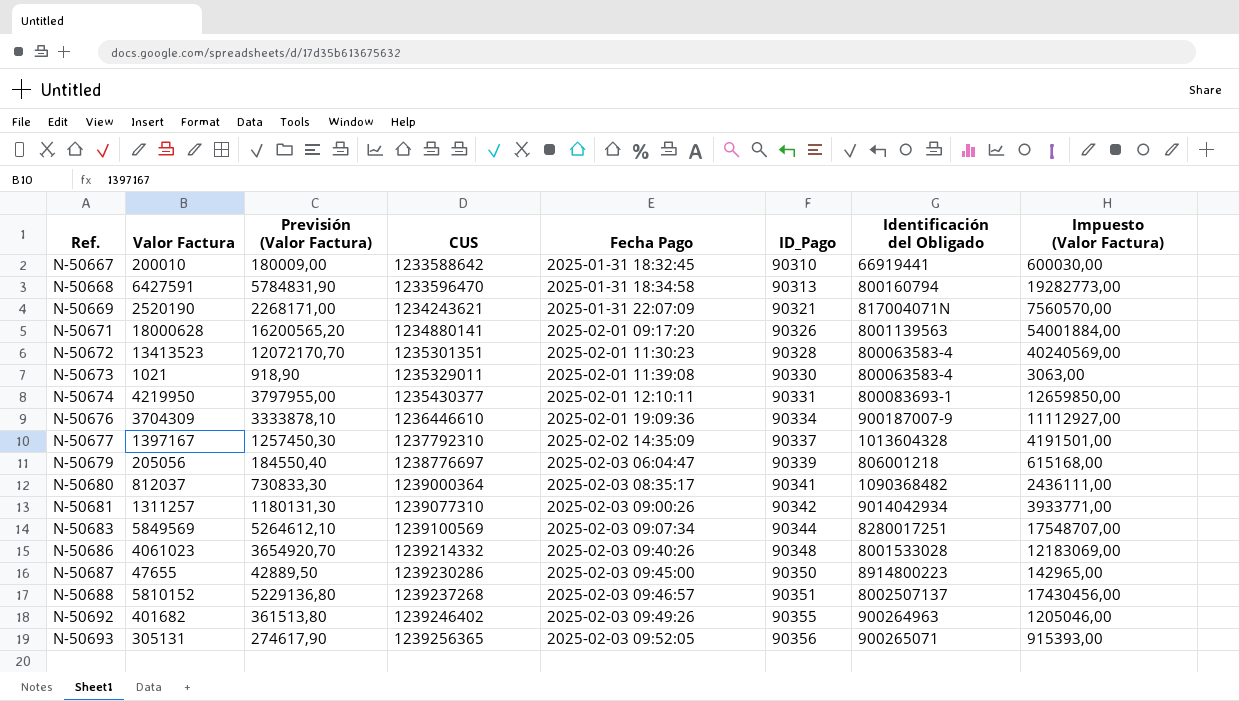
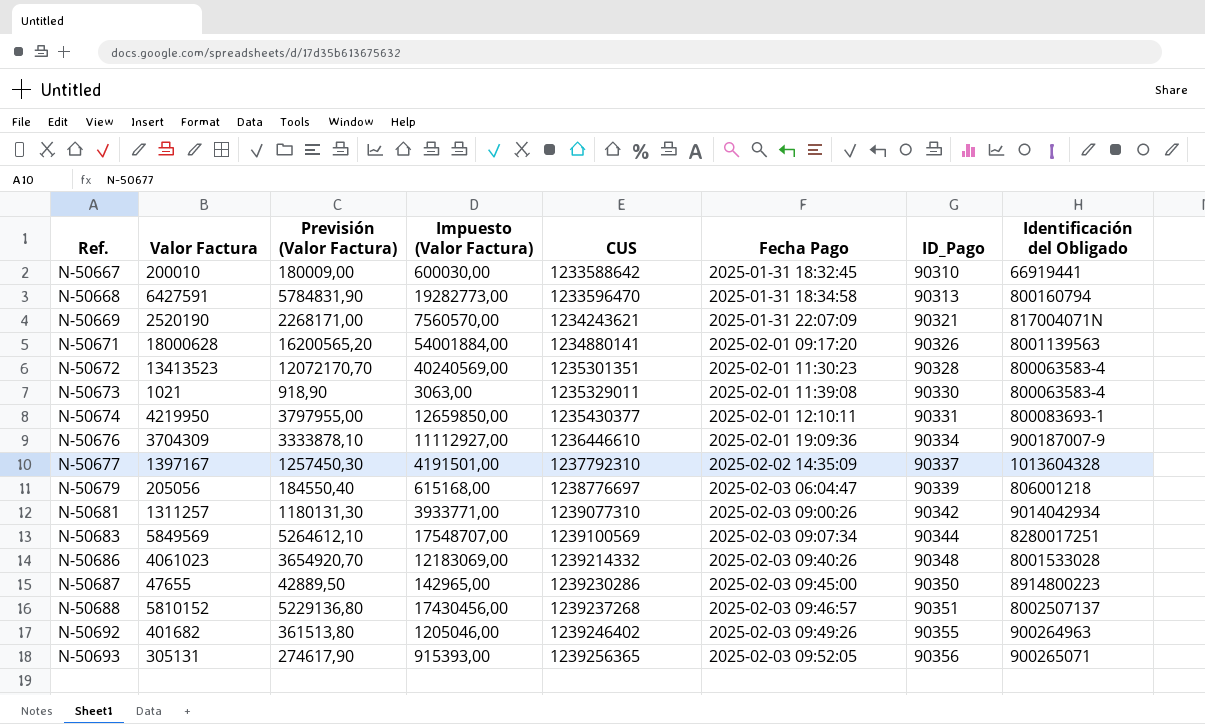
column Impuesto (Valor Factura) | position: 8 -> 4
row N-50680: 812037 | 730833,30 | 1239000364 | 2025-02-03 08:35:17 | 90341 | 1090368482 | 2436111,00 -> none

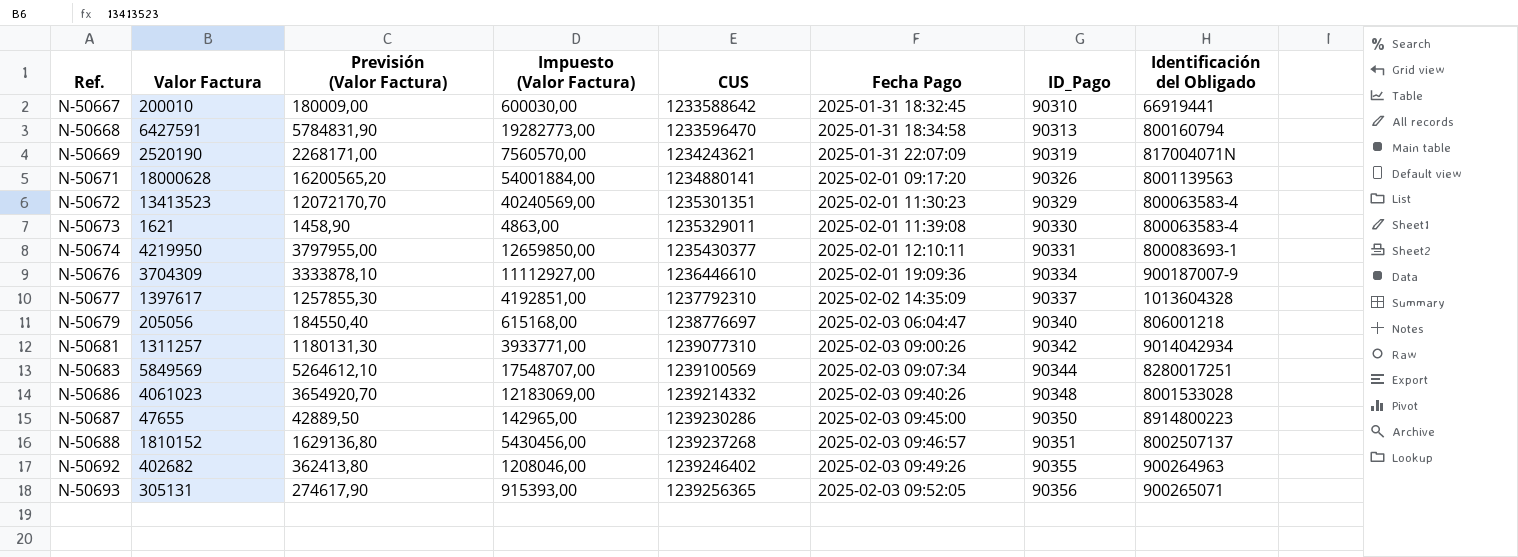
N-50669 | ID_Pago: 90321 -> 90319
N-50672 | ID_Pago: 90328 -> 90329
N-50673 | Valor Factura: 1021 -> 1621
N-50673 | Previsión (Valor Factura): 918,90 -> 1458,90
N-50673 | Impuesto (Valor Factura): 3063,00 -> 4863,00
N-50677 | Valor Factura: 1397167 -> 1397617
N-50677 | Previsión (Valor Factura): 1257450,30 -> 1257855,30
N-50677 | Impuesto (Valor Factura): 4191501,00 -> 4192851,00
N-50679 | ID_Pago: 90339 -> 90340
N-50688 | Valor Factura: 5810152 -> 1810152
N-50688 | Previsión (Valor Factura): 5229136,80 -> 1629136,80
N-50688 | Impuesto (Valor Factura): 17430456,00 -> 5430456,00
N-50692 | Valor Factura: 401682 -> 402682
N-50692 | Previsión (Valor Factura): 361513,80 -> 362413,80
N-50692 | Impuesto (Valor Factura): 1205046,00 -> 1208046,00

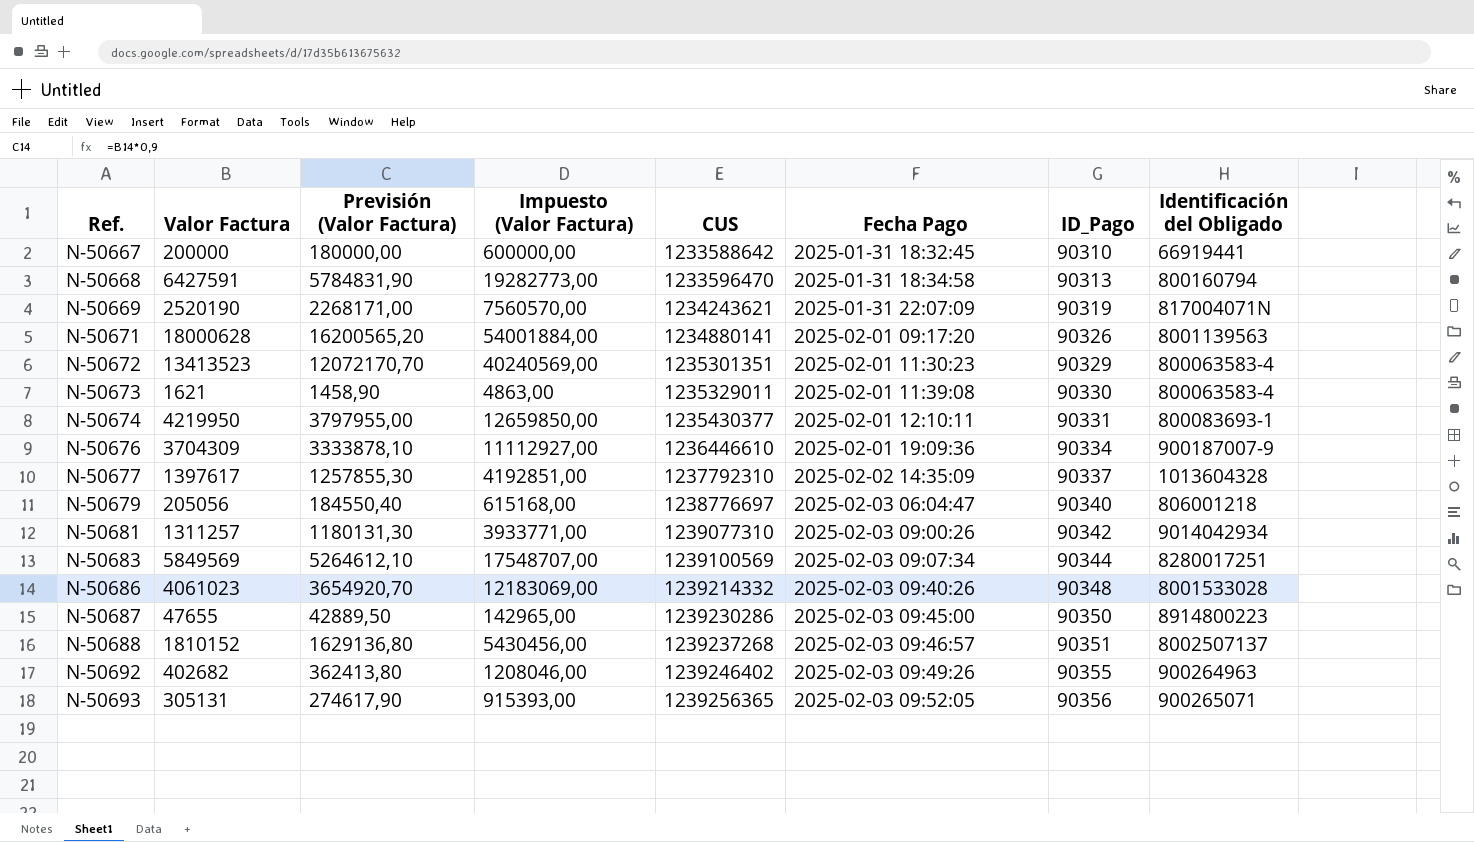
N-50667 | Valor Factura: 200010 -> 200000
N-50667 | Previsión (Valor Factura): 180009,00 -> 180000,00
N-50667 | Impuesto (Valor Factura): 600030,00 -> 600000,00

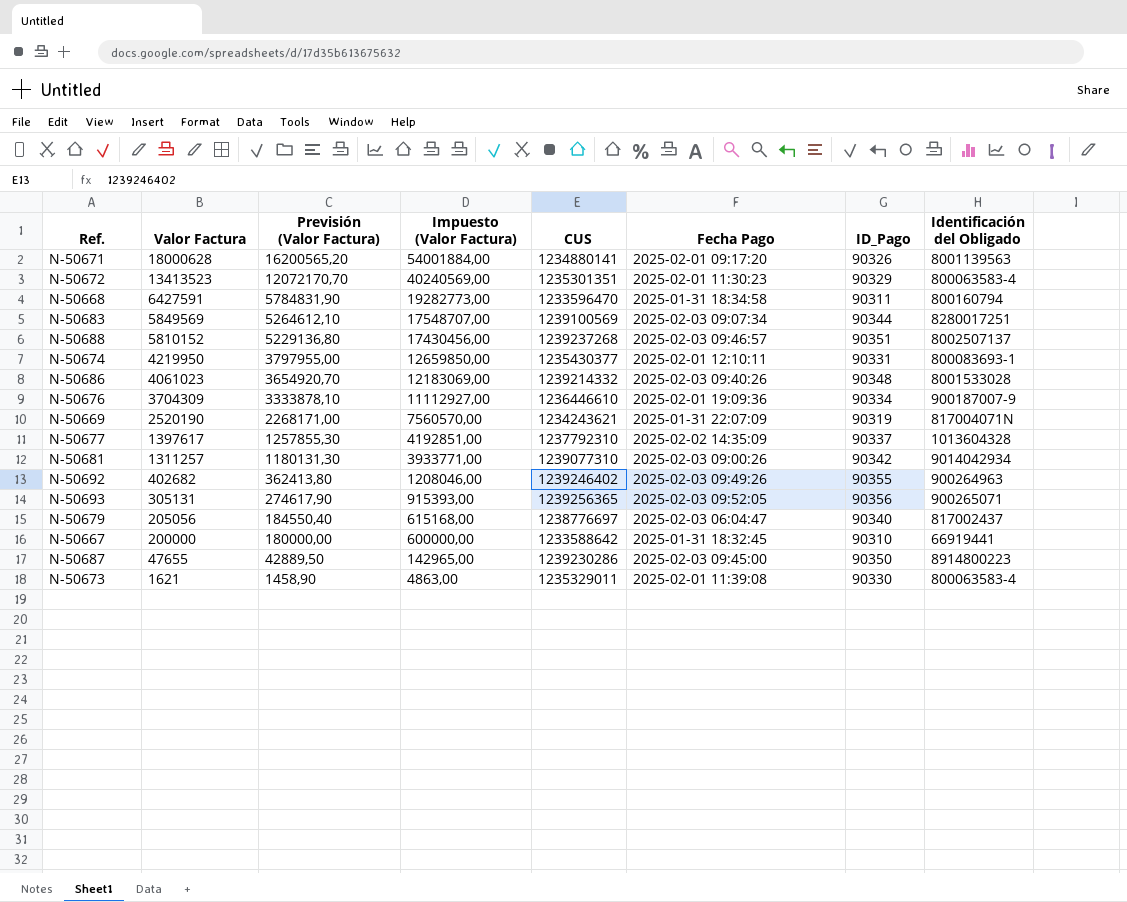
row order: Ref. ascending -> Valor Factura descending
N-50668 | ID_Pago: 90313 -> 90311
N-50688 | Valor Factura: 1810152 -> 5810152
N-50688 | Previsión (Valor Factura): 1629136,80 -> 5229136,80
N-50688 | Impuesto (Valor Factura): 5430456,00 -> 17430456,00
N-50679 | Identificación del Obligado: 806001218 -> 817002437

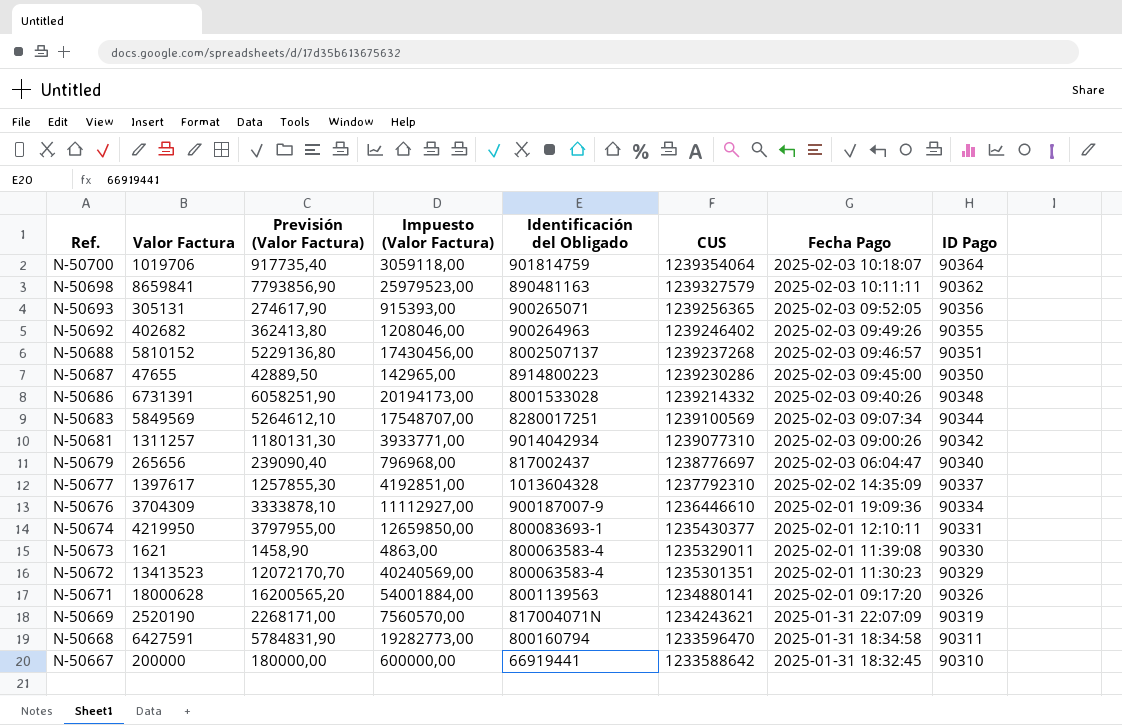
row order: Valor Factura descending -> Ref. descending
column Identificación del Obligado | position: 8 -> 5
column name: ID_Pago -> ID Pago
row N-50700: none -> 1019706 | 917735,40 | 3059118,00 | 901814759 | 1239354064 | 2025-02-03 10:18:07 | 90364
row N-50698: none -> 8659841 | 7793856,90 | 25979523,00 | 890481163 | 1239327579 | 2025-02-03 10:11:11 | 90362
N-50686 | Valor Factura: 4061023 -> 6731391
N-50686 | Previsión (Valor Factura): 3654920,70 -> 6058251,90
N-50686 | Impuesto (Valor Factura): 12183069,00 -> 20194173,00
N-50679 | Valor Factura: 205056 -> 265656
N-50679 | Previsión (Valor Factura): 184550,40 -> 239090,40
N-50679 | Impuesto (Valor Factura): 615168,00 -> 796968,00

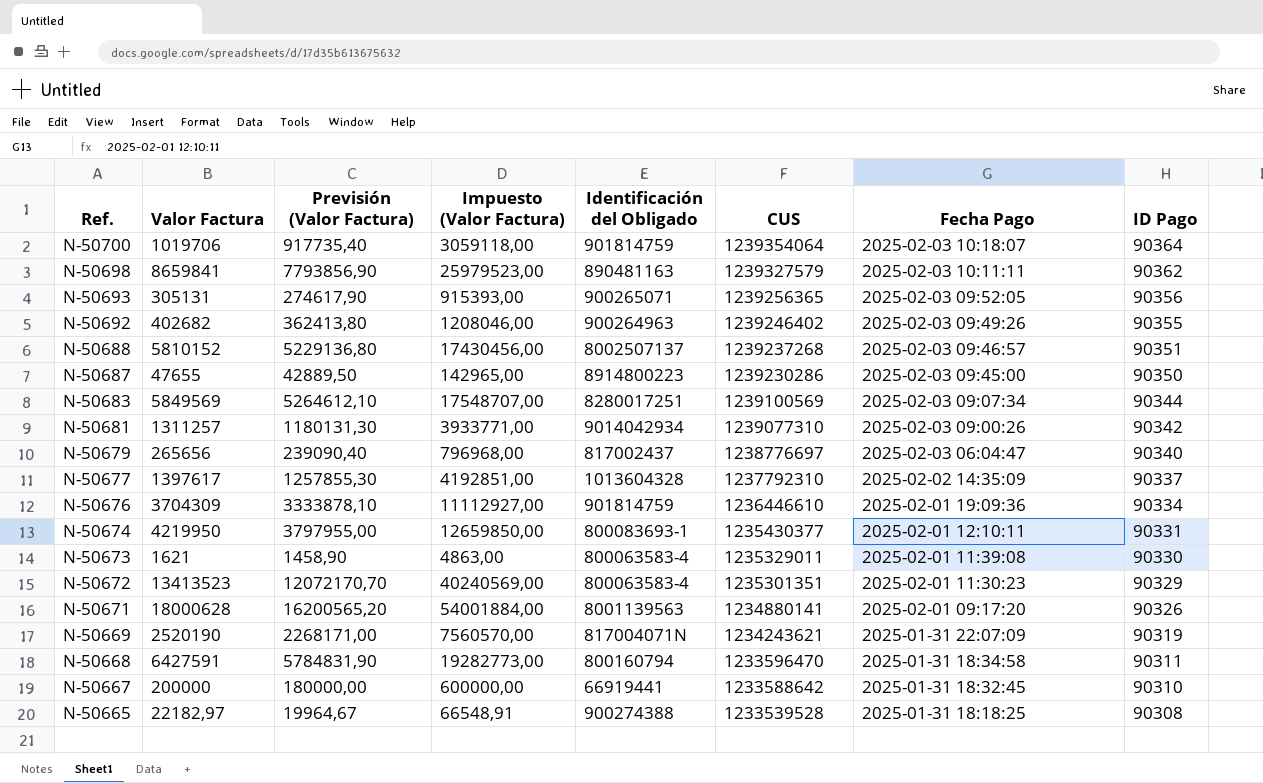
row N-50686: 6731391 | 6058251,90 | 20194173,00 | 8001533028 | 1239214332 | 2025-02-03 09:40:26 | 90348 -> none
N-50676 | Identificación del Obligado: 900187007-9 -> 901814759
row N-50665: none -> 22182,97 | 19964,67 | 66548,91 | 900274388 | 1233539528 | 2025-01-31 18:18:25 | 90308

